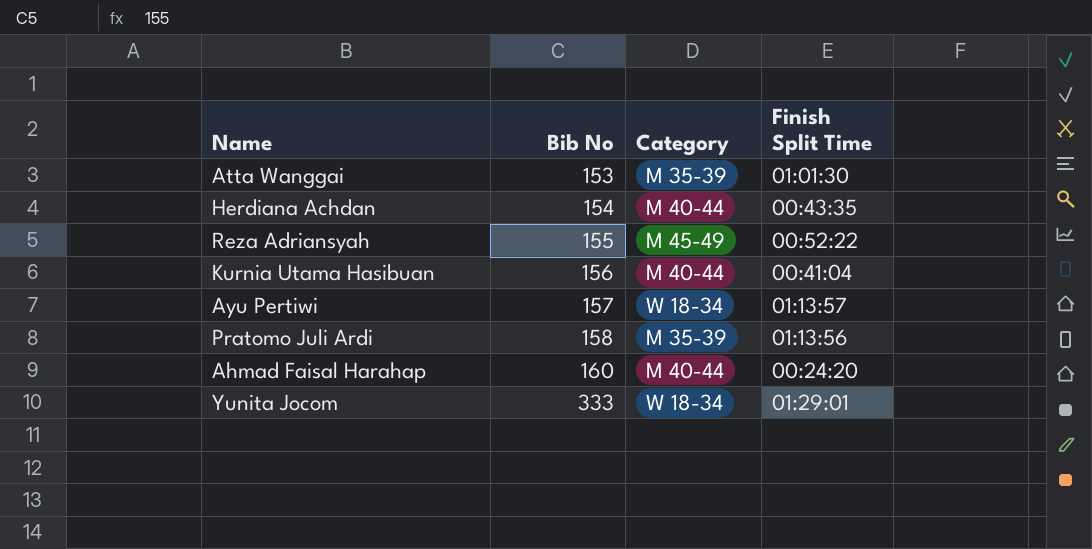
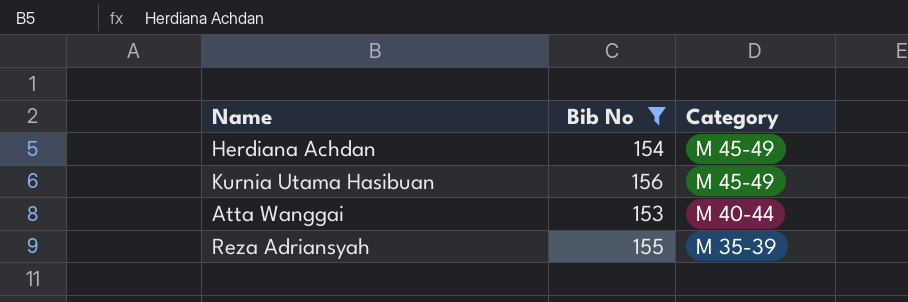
filter: none -> Bib No <= 156
row order: Bib No ascending -> Category descending
column Finish Split Time | position: 4 -> none
Herdiana Achdan | Category: M 40-44 -> M 45-49
Kurnia Utama Hasibuan | Category: M 40-44 -> M 45-49
Atta Wanggai | Category: M 35-39 -> M 40-44
Reza Adriansyah | Category: M 45-49 -> M 35-39

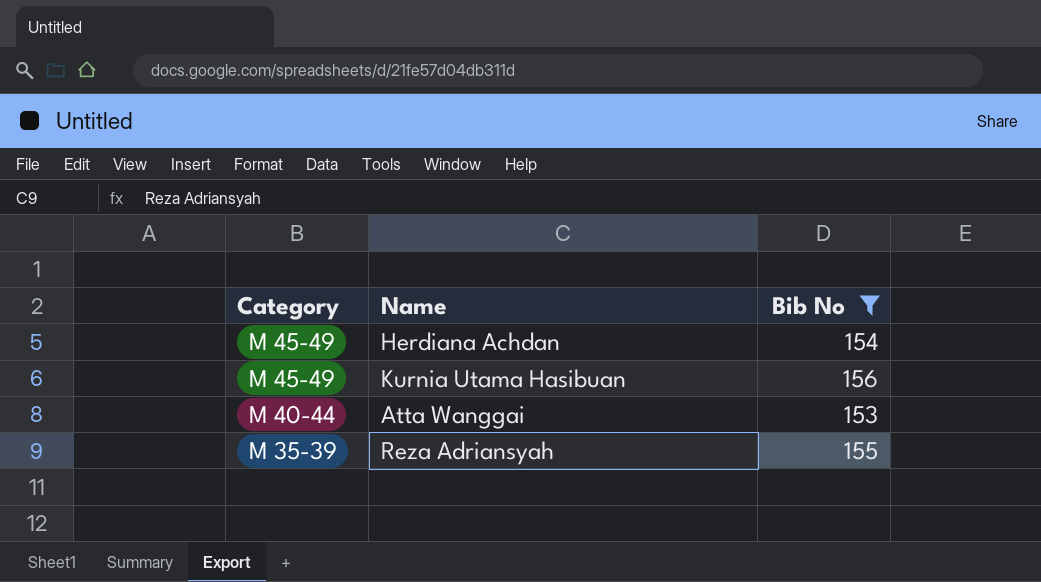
column Category | position: 3 -> 1

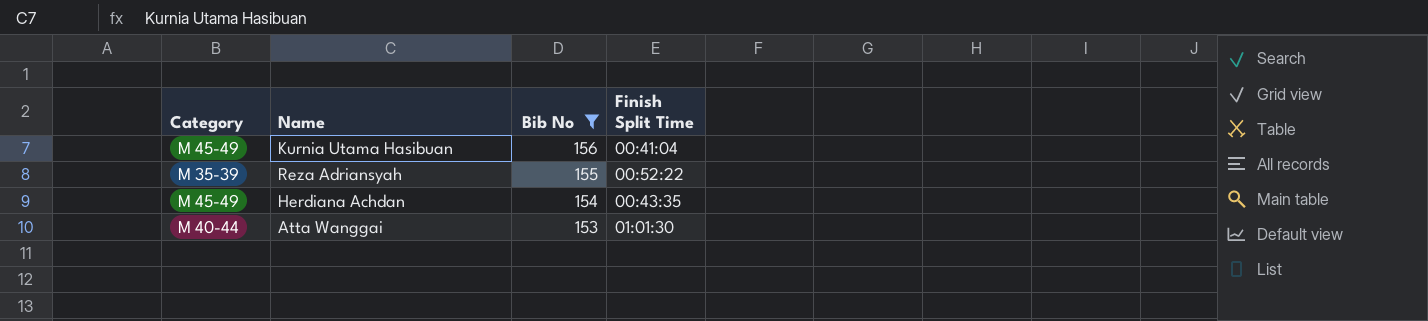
row order: Category descending -> Bib No descending
column Finish Split Time | position: none -> 4

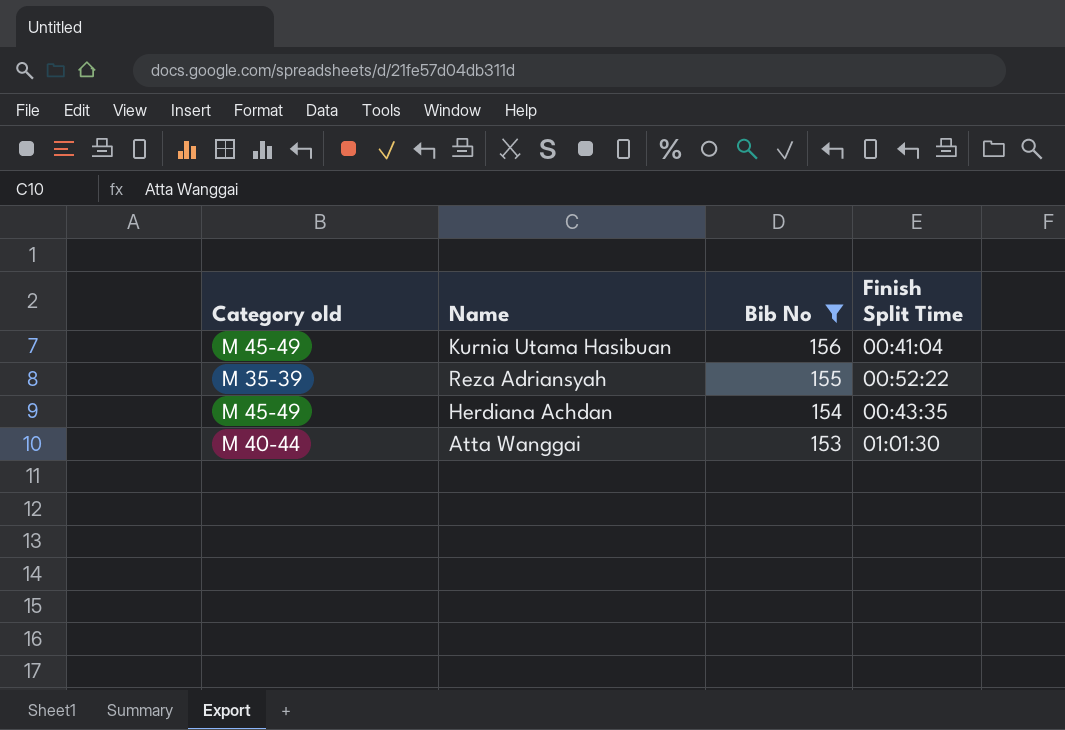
column name: Category -> Category old

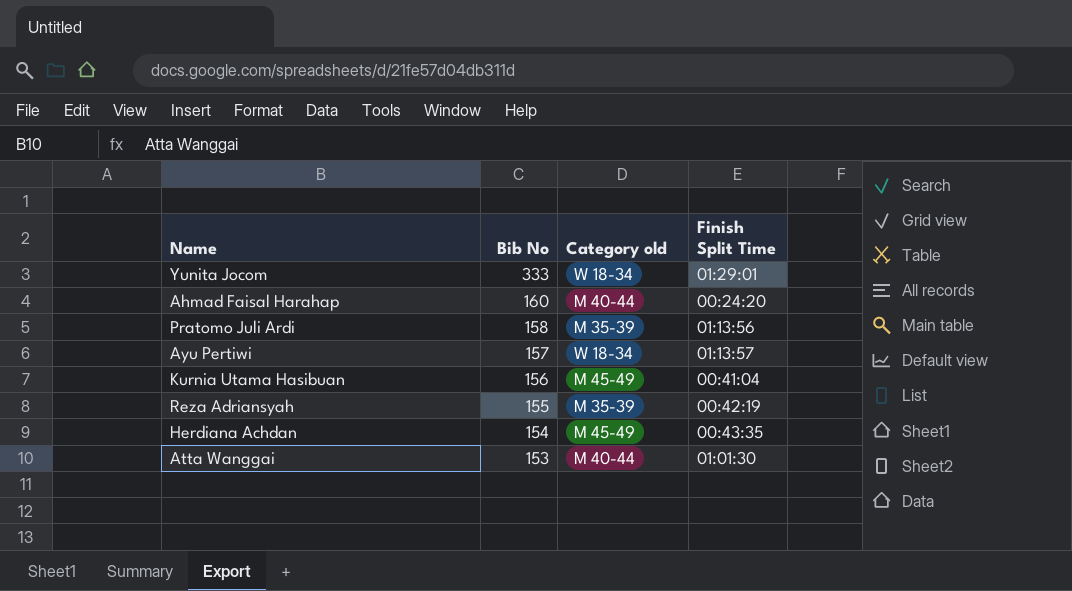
filter: Bib No <= 156 -> none
column Category old | position: 1 -> 3
Reza Adriansyah | Finish Split Time: 00:52:22 -> 00:42:19

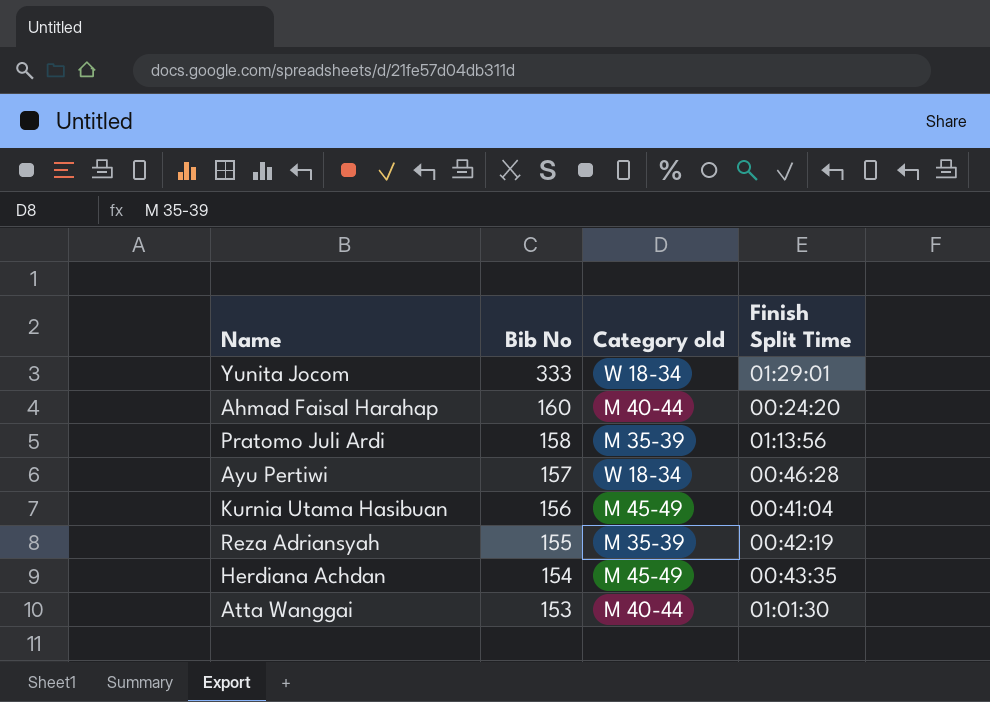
Ayu Pertiwi | Finish Split Time: 01:13:57 -> 00:46:28

